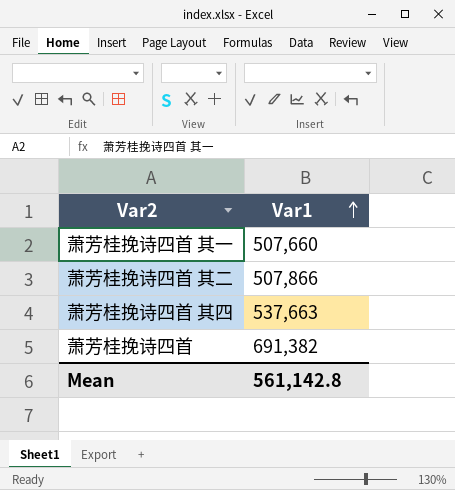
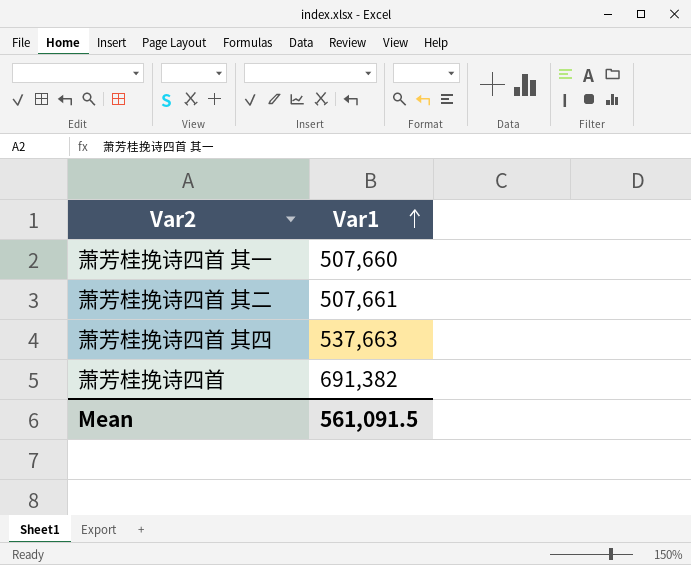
萧芳桂挽诗四首 其二 | Var1: 507,866 -> 507,661
Mean | Var1: 561,142.8 -> 561,091.5

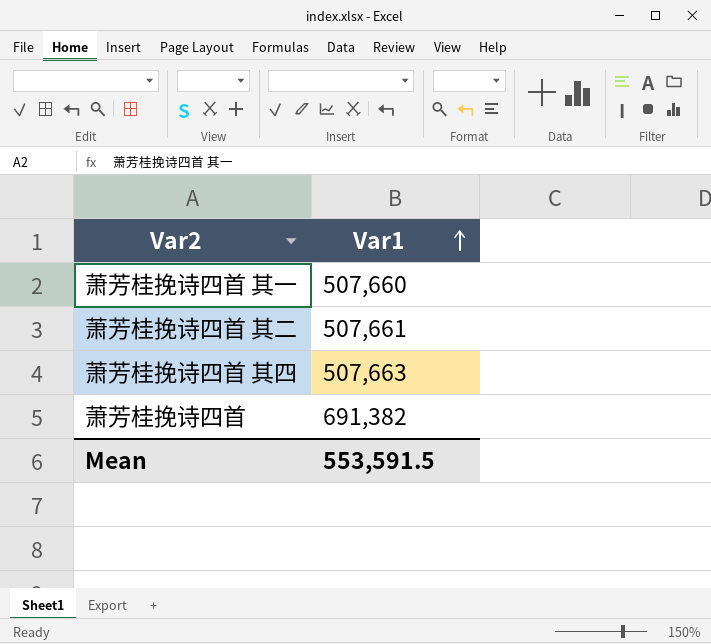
萧芳桂挽诗四首 其四 | Var1: 537,663 -> 507,663
Mean | Var1: 561,091.5 -> 553,591.5

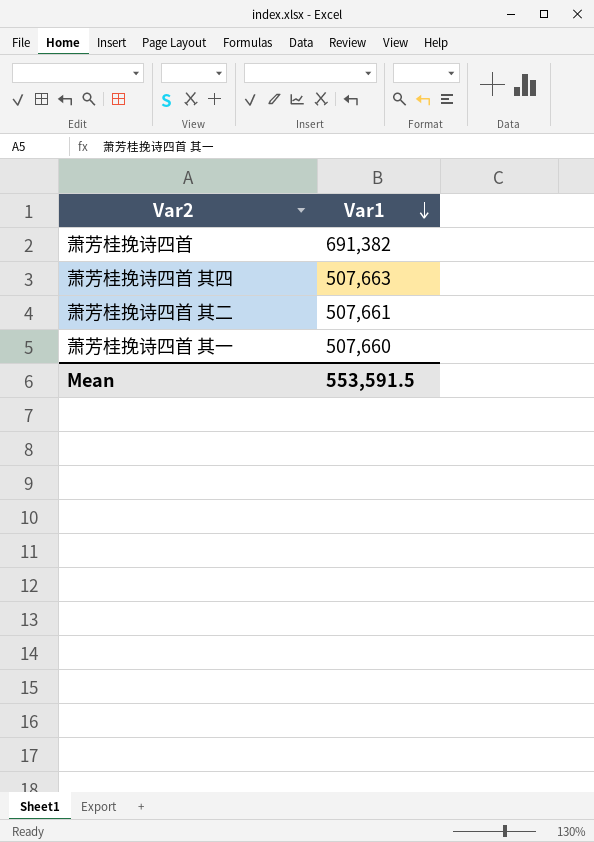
row order: Var1 ascending -> Var1 descending

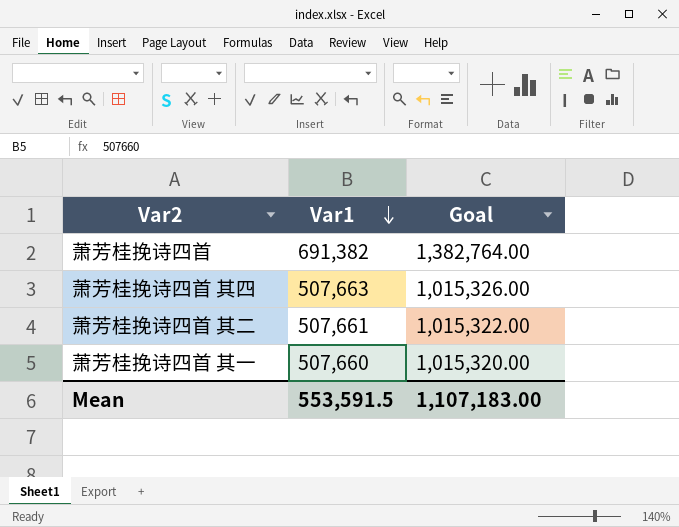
column Goal | formula: none -> [Var1] * 2

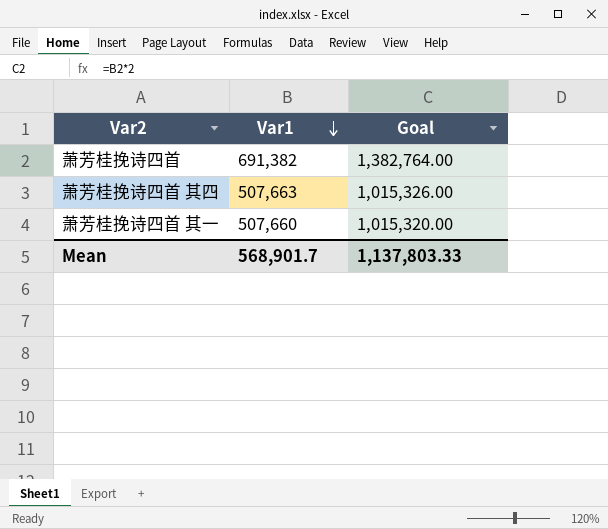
row 萧芳桂挽诗四首 其二: 507,661 | 1,015,322.00 -> none
Mean | Var1: 553,591.5 -> 568,901.7
Mean | Goal: 1,107,183.00 -> 1,137,803.33

